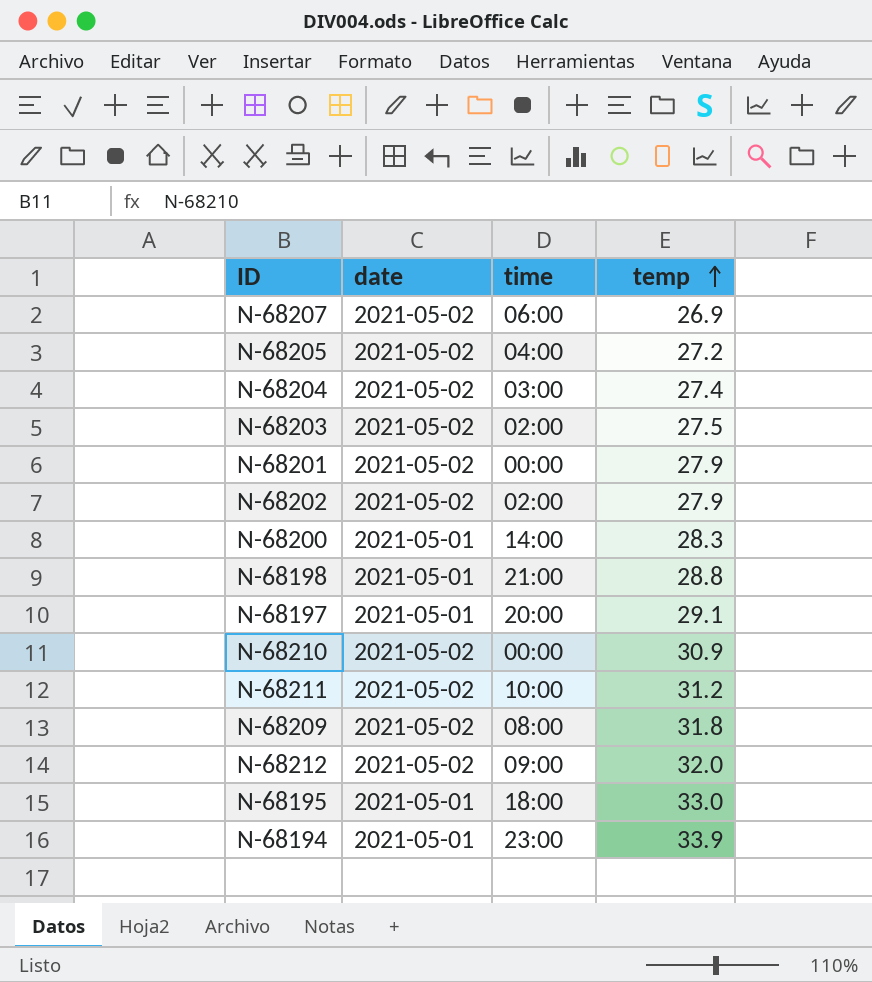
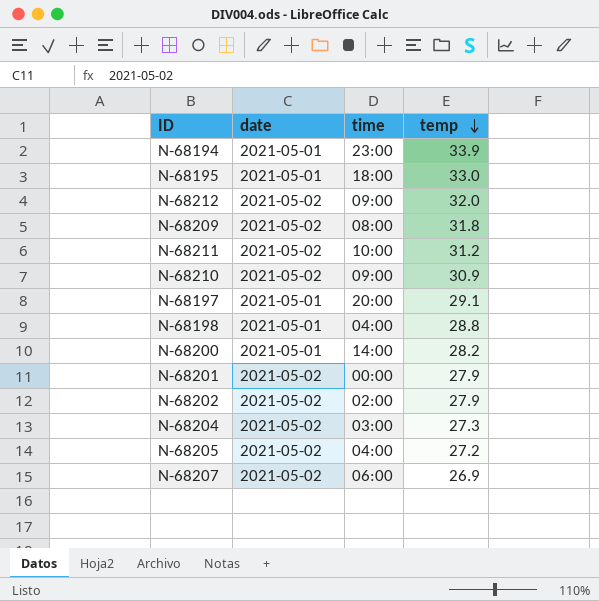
row order: temp ascending -> temp descending
row N-68203: 2021-05-02 | 02:00 | 27.5 -> none
N-68210 | time: 00:00 -> 09:00
N-68198 | time: 21:00 -> 04:00
N-68200 | temp: 28.3 -> 28.2
N-68204 | temp: 27.4 -> 27.3

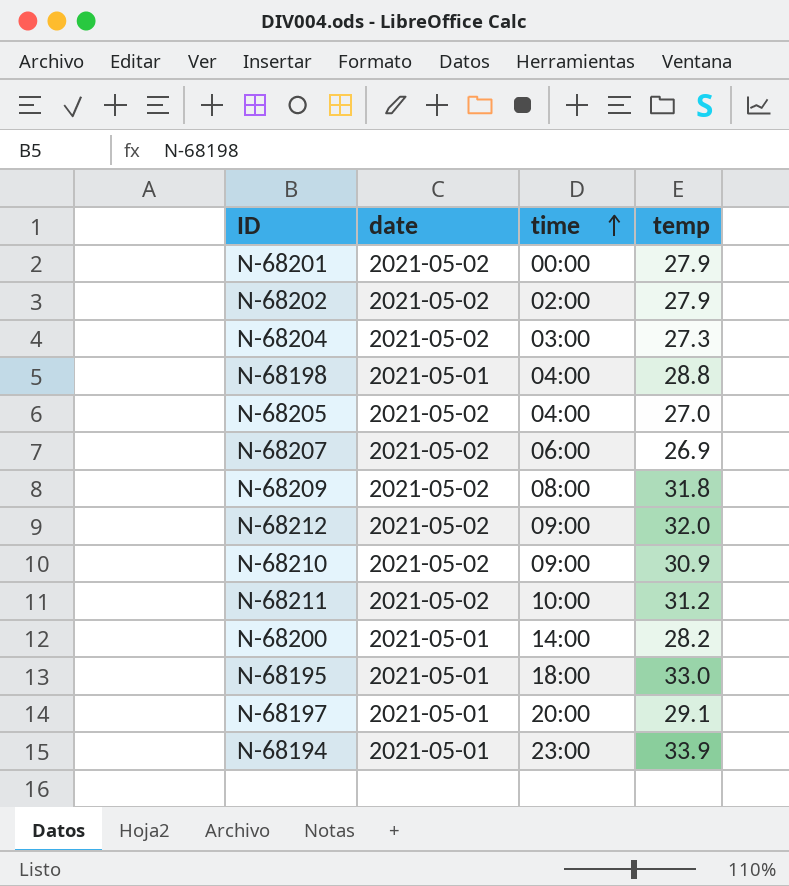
row order: temp descending -> time ascending
N-68205 | temp: 27.2 -> 27.0

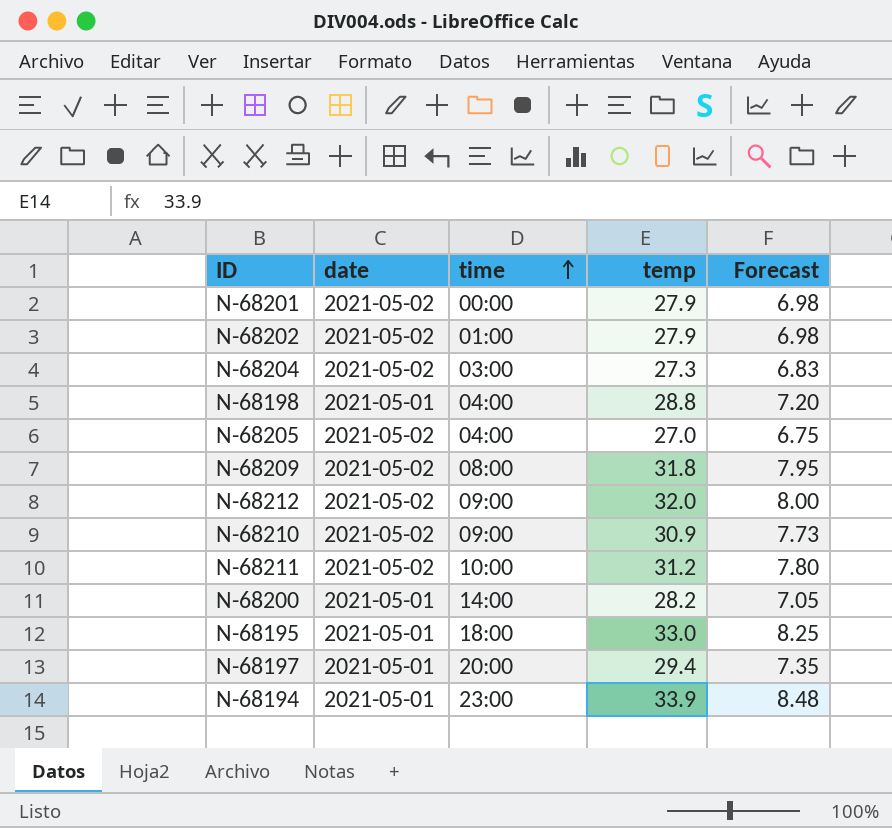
column Forecast | formula: none -> [temp] * 0.25
row N-68207: 2021-05-02 | 06:00 | 26.9 -> none
N-68202 | time: 02:00 -> 01:00
N-68197 | temp: 29.1 -> 29.4

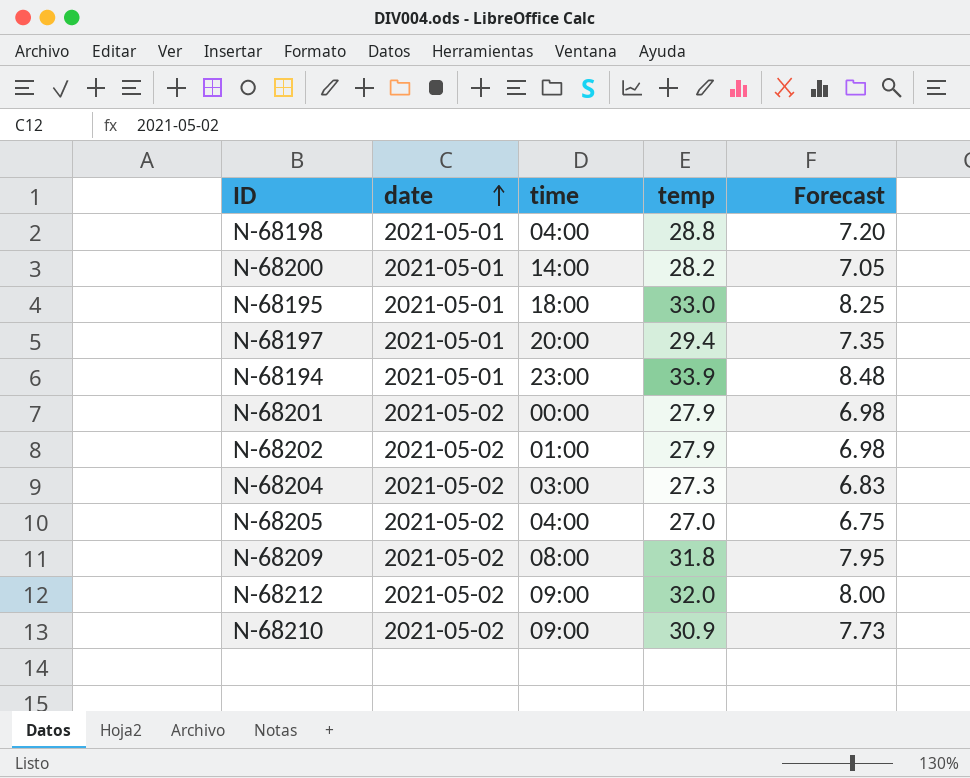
row order: time ascending -> date ascending
row N-68211: 2021-05-02 | 10:00 | 31.2 | 7.80 -> none

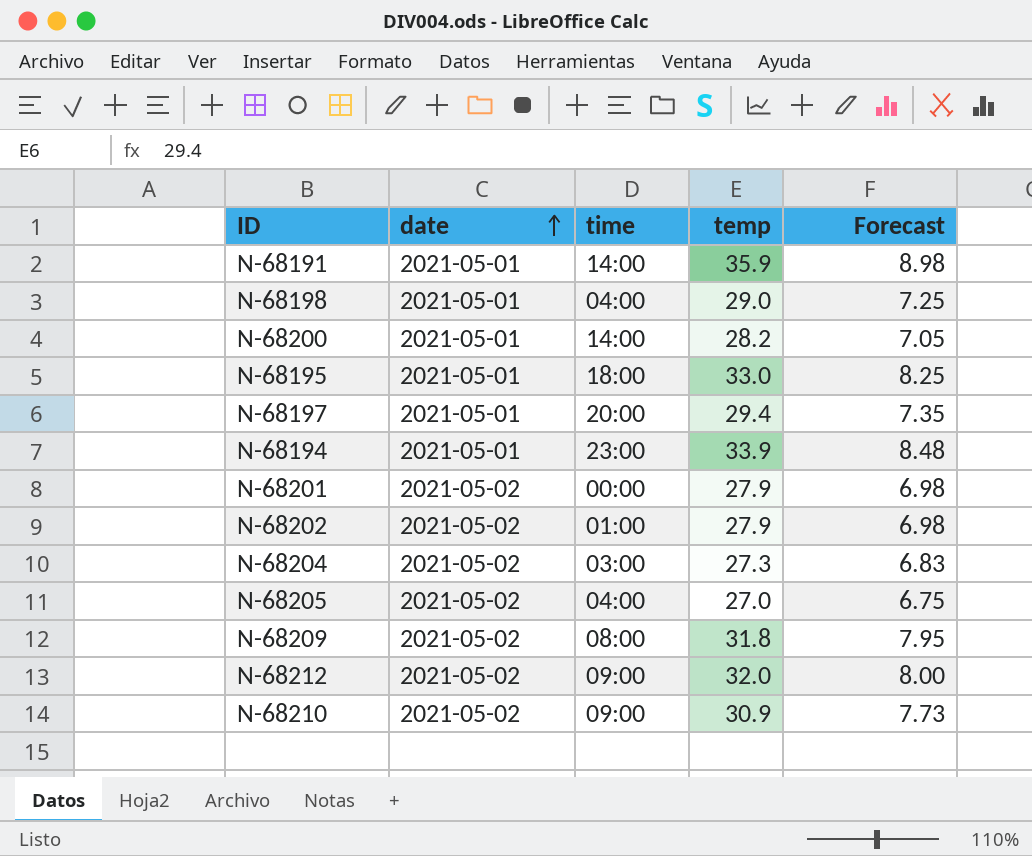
row N-68191: none -> 2021-05-01 | 14:00 | 35.9 | 8.98
N-68198 | temp: 28.8 -> 29.0
N-68198 | Forecast: 7.20 -> 7.25

